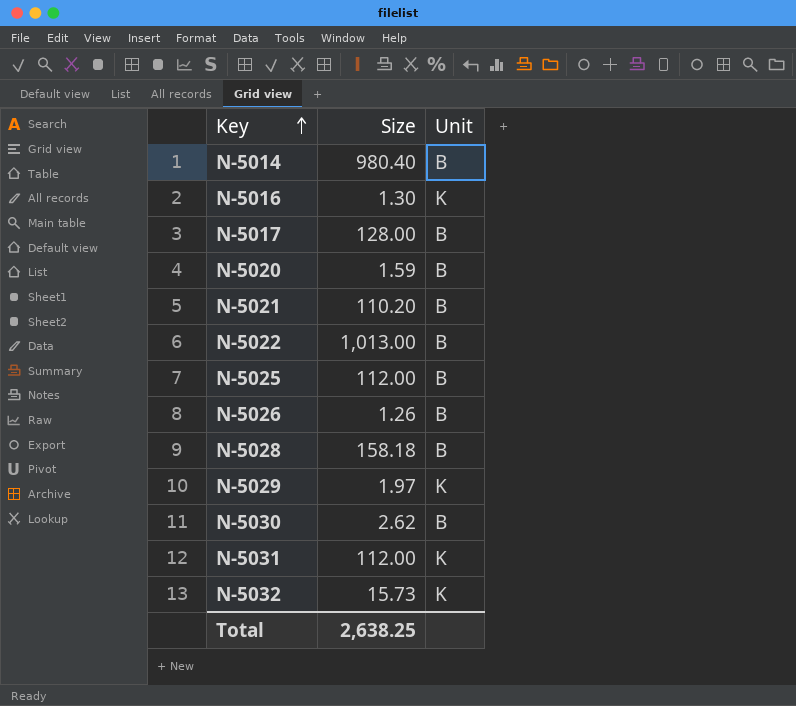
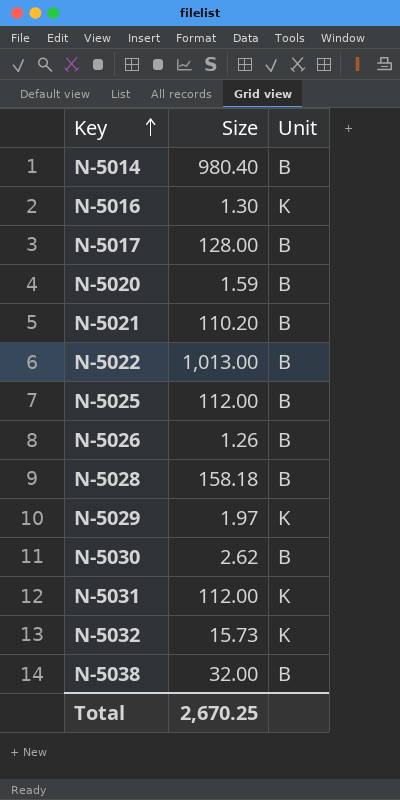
row N-5038: none -> 32.00 | B
Total | Size: 2,638.25 -> 2,670.25

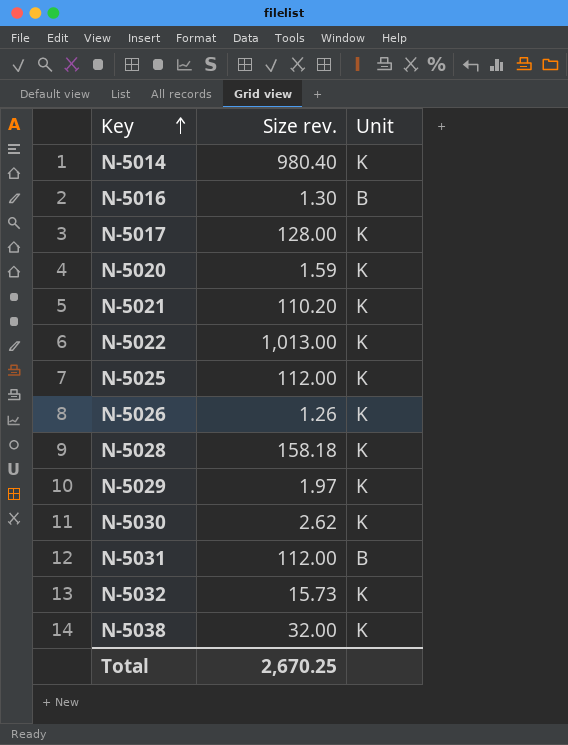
column name: Size -> Size rev.
N-5014 | Unit: B -> K
N-5016 | Unit: K -> B
N-5017 | Unit: B -> K
N-5020 | Unit: B -> K
N-5021 | Unit: B -> K
N-5022 | Unit: B -> K
N-5025 | Unit: B -> K
N-5026 | Unit: B -> K
N-5028 | Unit: B -> K
N-5030 | Unit: B -> K
N-5031 | Unit: K -> B
N-5038 | Unit: B -> K

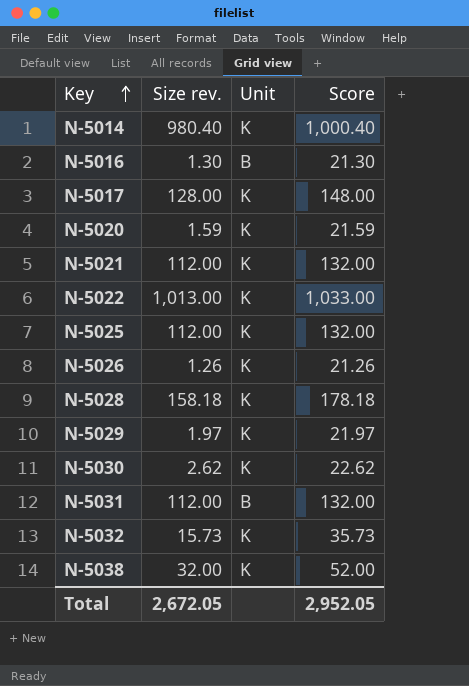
column Score | formula: none -> [Size rev.] + 20
N-5021 | Size rev.: 110.20 -> 112.00
Total | Size rev.: 2,670.25 -> 2,672.05

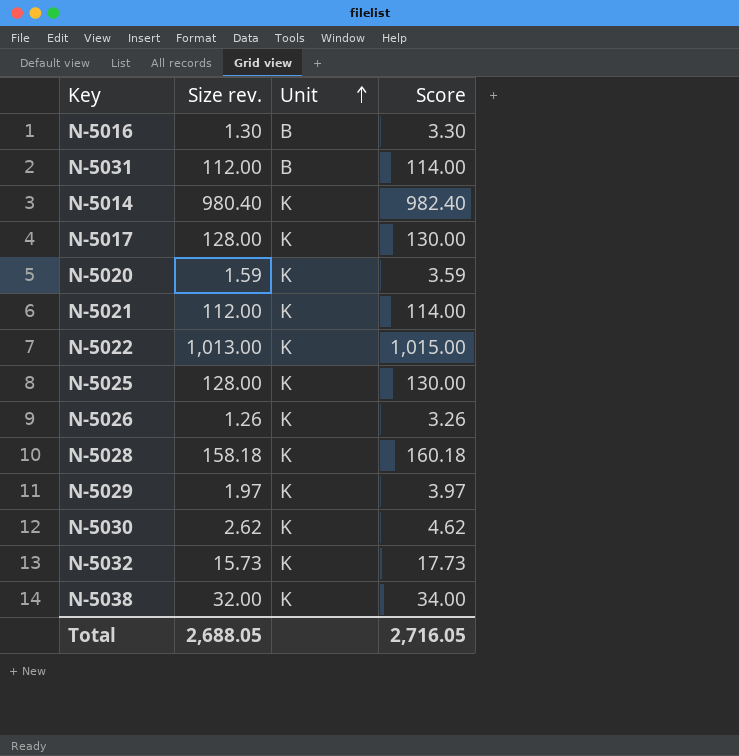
row order: Key ascending -> Unit ascending
column Score | formula: [Size rev.] + 20 -> [Size rev.] + 2
N-5025 | Size rev.: 112.00 -> 128.00
Total | Size rev.: 2,672.05 -> 2,688.05
Total | Score: 2,952.05 -> 2,716.05

